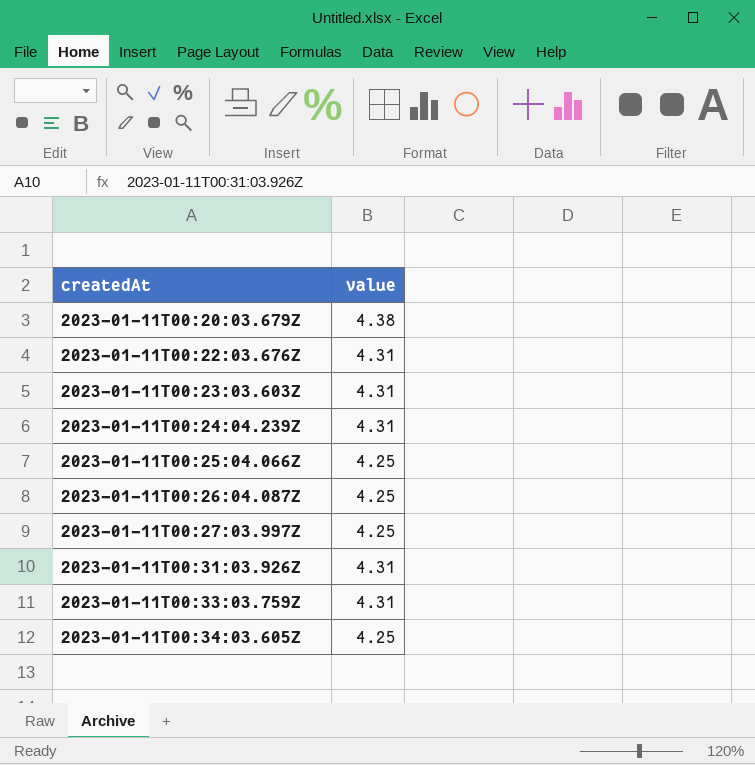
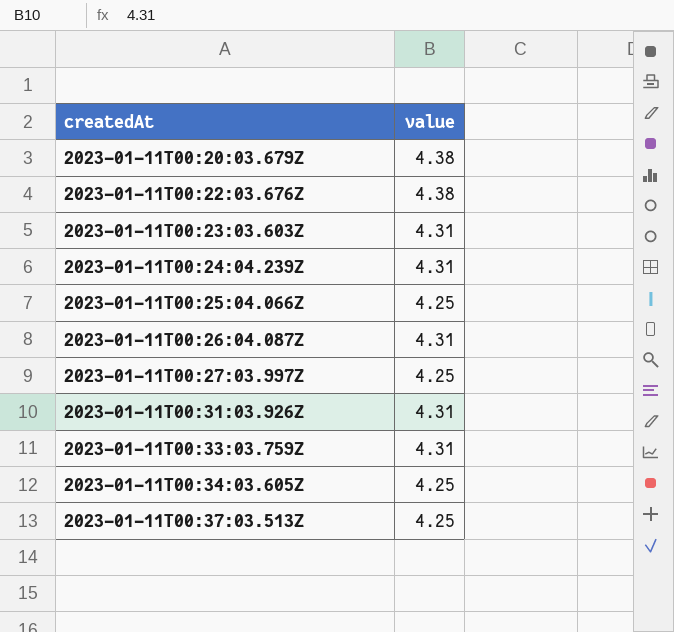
2023-01-11T00:22:03.676Z | value: 4.31 -> 4.38
2023-01-11T00:26:04.087Z | value: 4.25 -> 4.31
row 2023-01-11T00:37:03.513Z: none -> 4.25

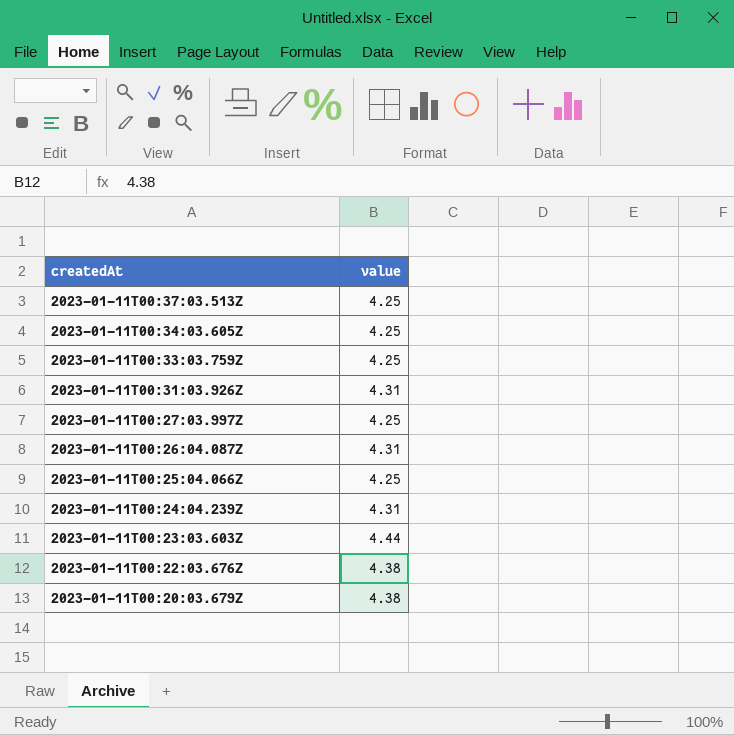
row order: createdAt ascending -> createdAt descending
2023-01-11T00:33:03.759Z | value: 4.31 -> 4.25
2023-01-11T00:23:03.603Z | value: 4.31 -> 4.44

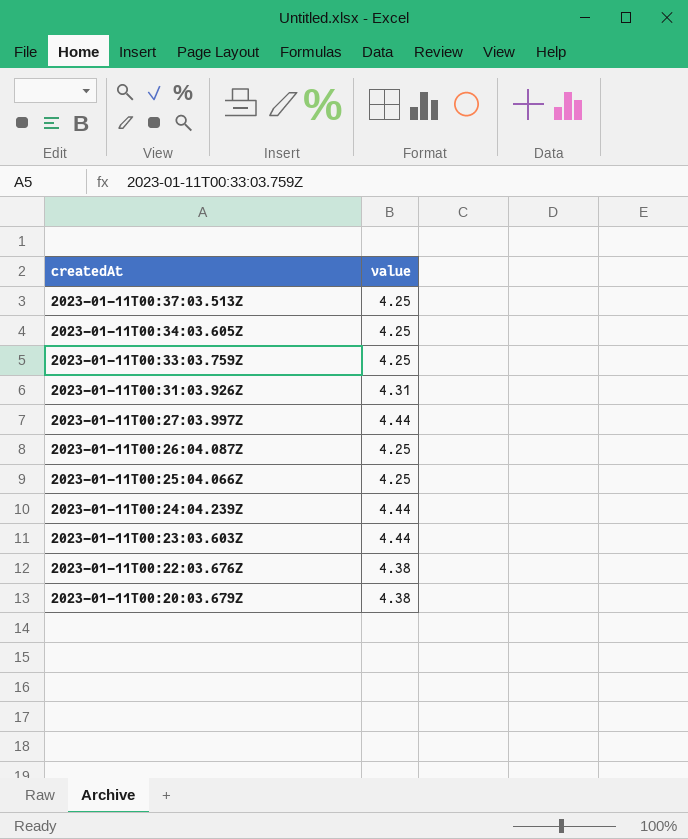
2023-01-11T00:27:03.997Z | value: 4.25 -> 4.44
2023-01-11T00:26:04.087Z | value: 4.31 -> 4.25
2023-01-11T00:24:04.239Z | value: 4.31 -> 4.44

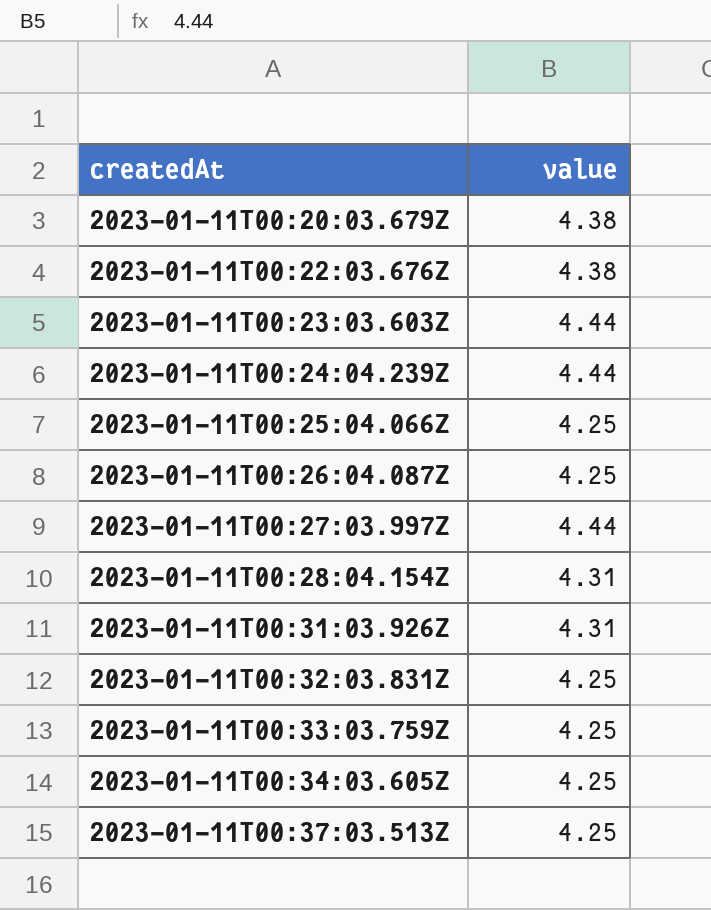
row order: createdAt descending -> createdAt ascending
row 2023-01-11T00:28:04.154Z: none -> 4.31
row 2023-01-11T00:32:03.831Z: none -> 4.25

